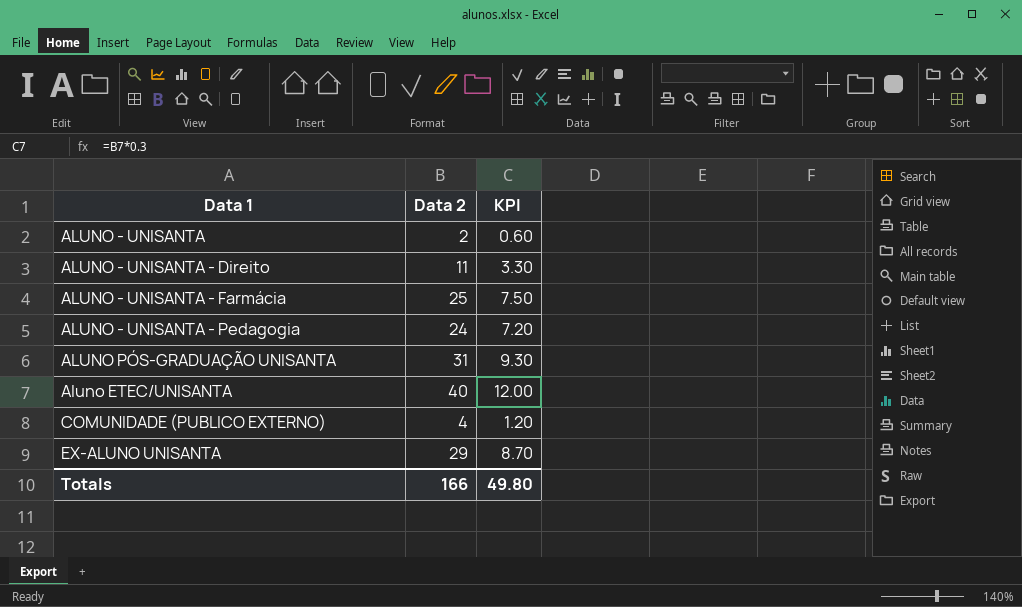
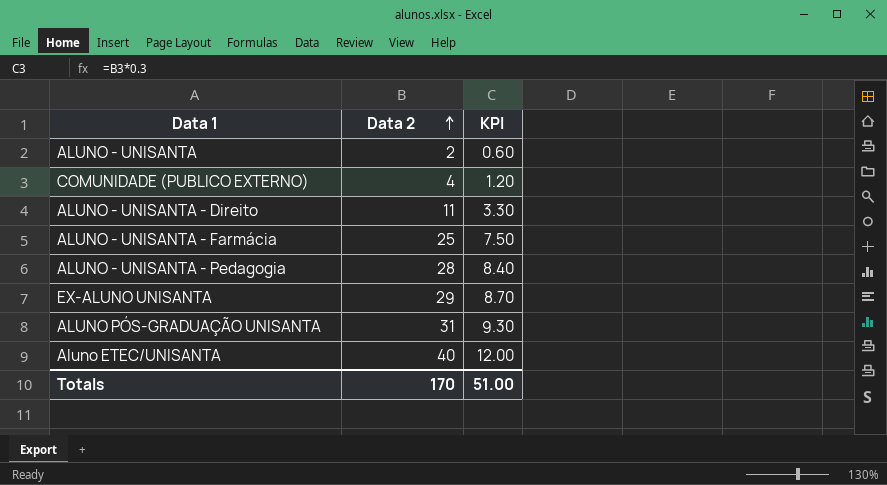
row order: none -> Data 2 ascending
ALUNO - UNISANTA - Pedagogia | Data 2: 24 -> 28
ALUNO - UNISANTA - Pedagogia | KPI: 7.20 -> 8.40
Totals | Data 2: 166 -> 170
Totals | KPI: 49.80 -> 51.00

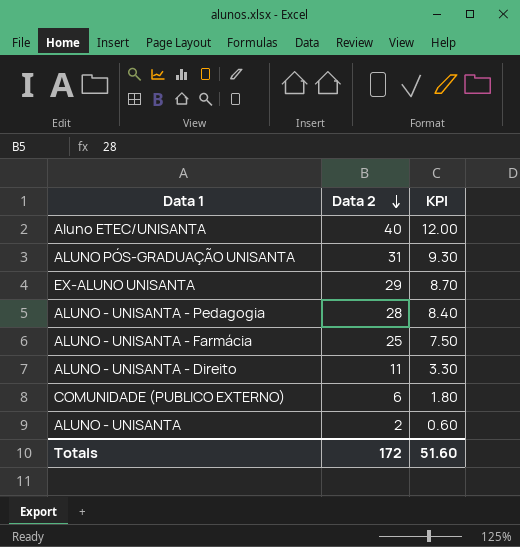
row order: Data 2 ascending -> Data 2 descending
COMUNIDADE (PUBLICO EXTERNO) | Data 2: 4 -> 6
COMUNIDADE (PUBLICO EXTERNO) | KPI: 1.20 -> 1.80
Totals | Data 2: 170 -> 172
Totals | KPI: 51.00 -> 51.60

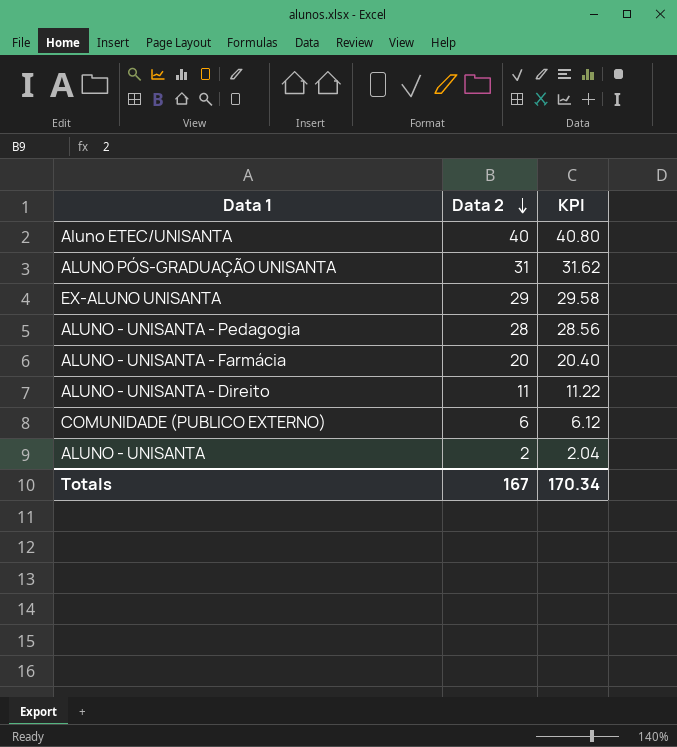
column KPI | formula: [Data 2] * 0.3 -> [Data 2] * 1.02
ALUNO - UNISANTA - Farmácia | Data 2: 25 -> 20
Totals | Data 2: 172 -> 167
Totals | KPI: 51.60 -> 170.34

